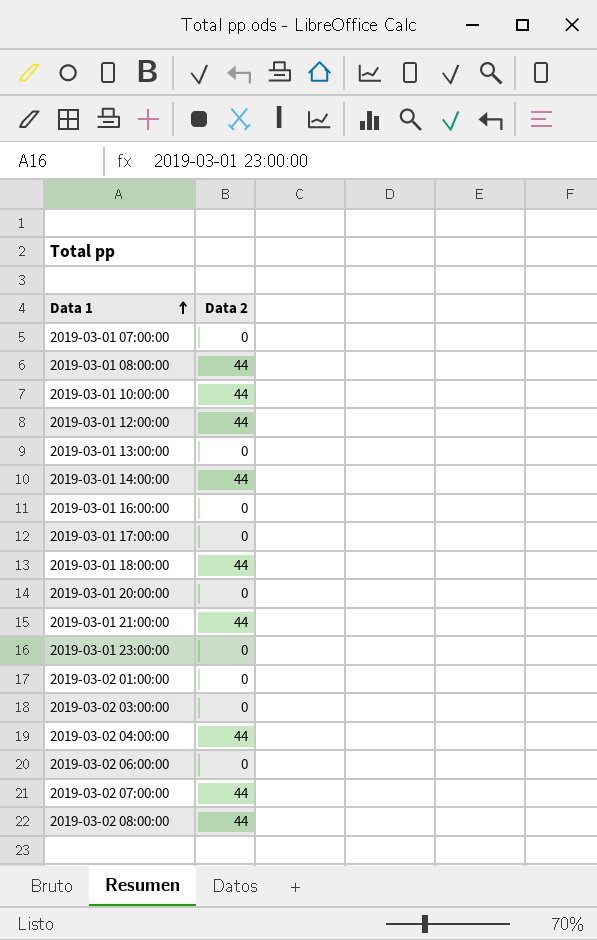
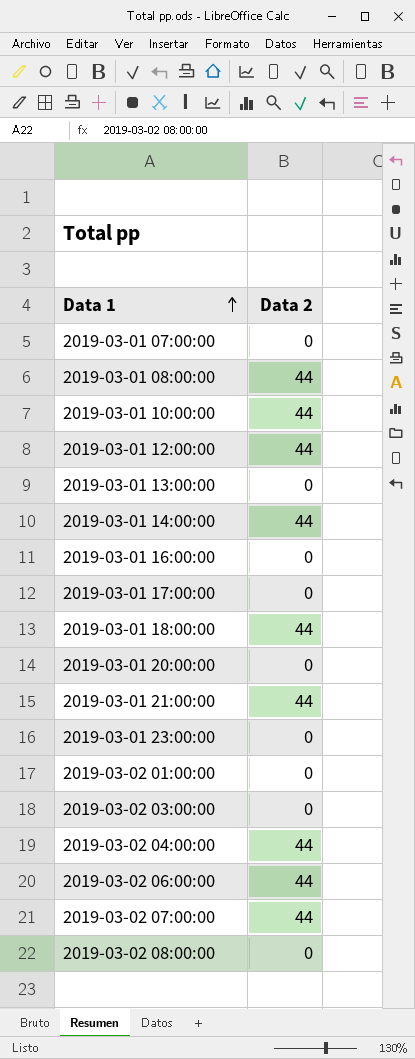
2019-03-02 06:00:00 | Data 2: 0 -> 44
2019-03-02 08:00:00 | Data 2: 44 -> 0

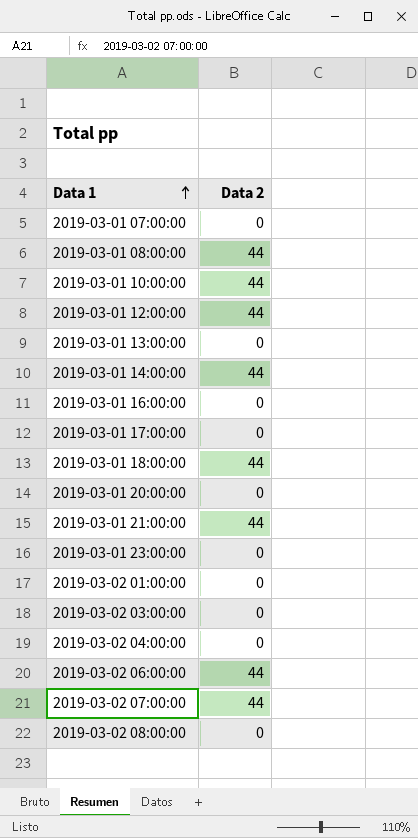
2019-03-02 04:00:00 | Data 2: 44 -> 0

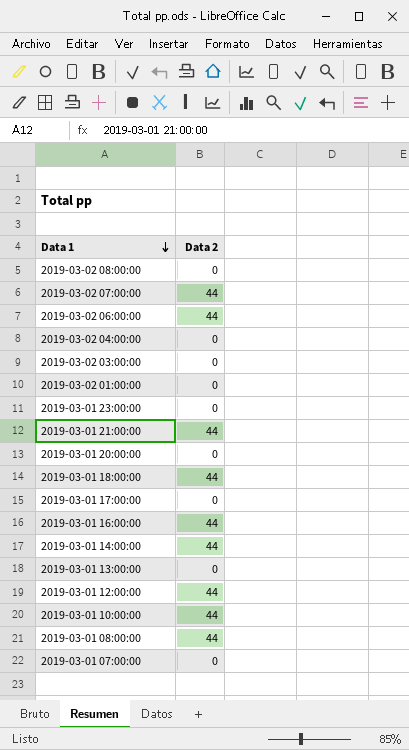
row order: Data 1 ascending -> Data 1 descending
2019-03-01 16:00:00 | Data 2: 0 -> 44

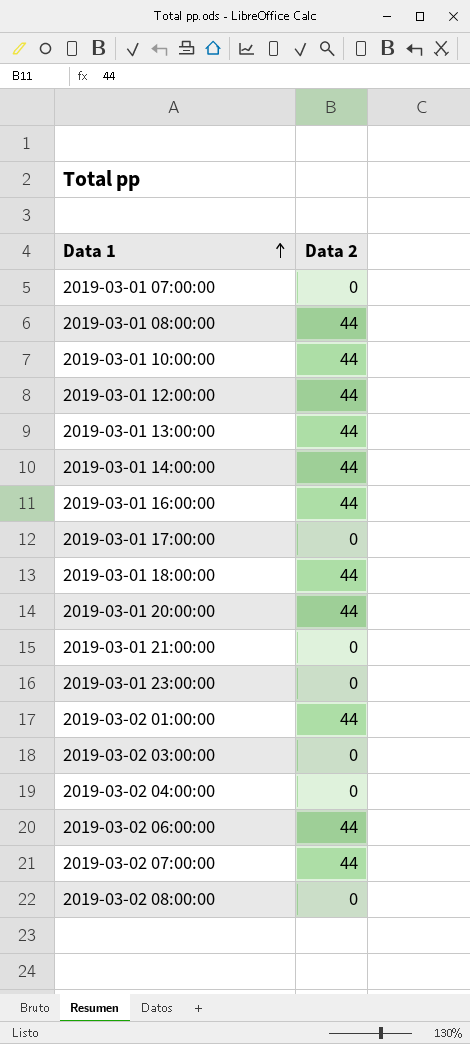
row order: Data 1 descending -> Data 1 ascending
2019-03-01 13:00:00 | Data 2: 0 -> 44
2019-03-01 20:00:00 | Data 2: 0 -> 44
2019-03-01 21:00:00 | Data 2: 44 -> 0
2019-03-02 01:00:00 | Data 2: 0 -> 44

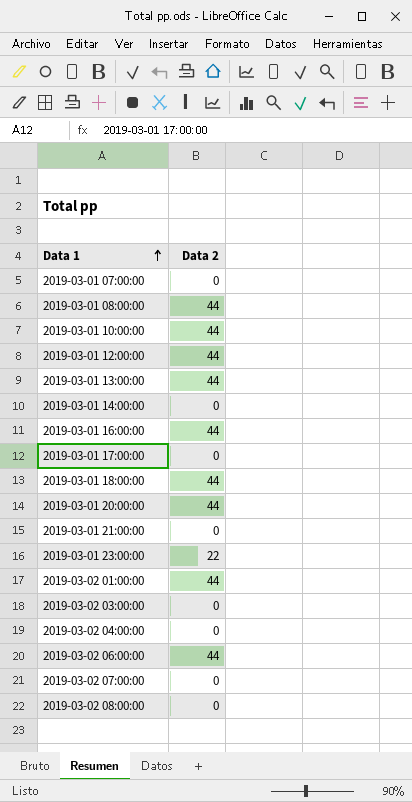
2019-03-01 14:00:00 | Data 2: 44 -> 0
2019-03-01 23:00:00 | Data 2: 0 -> 22
2019-03-02 07:00:00 | Data 2: 44 -> 0

